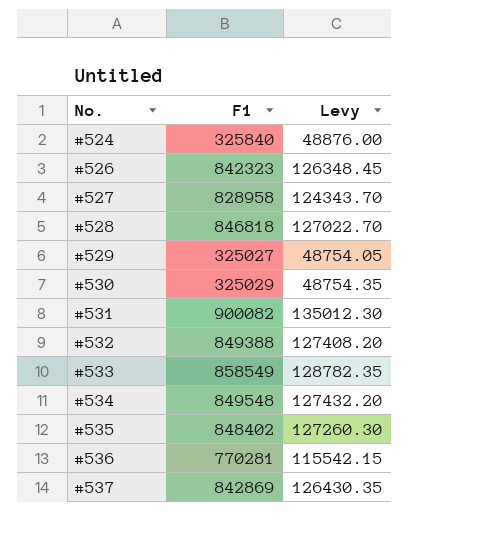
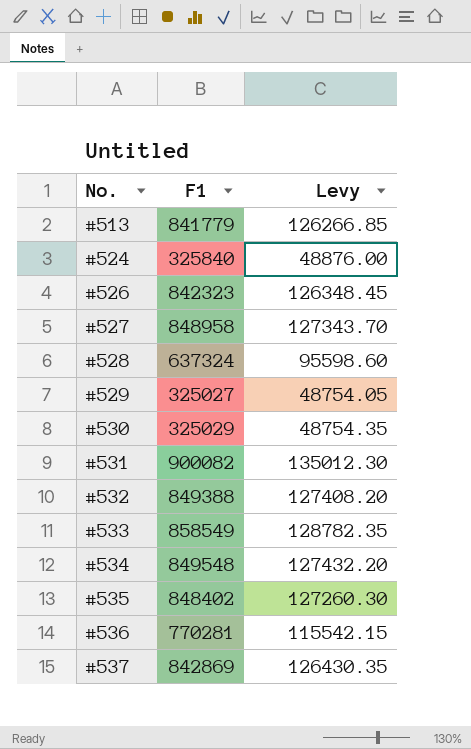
row #513: none -> 841779 | 126266.85
#527 | F1: 828958 -> 848958
#527 | Levy: 124343.70 -> 127343.70
#528 | F1: 846818 -> 637324
#528 | Levy: 127022.70 -> 95598.60

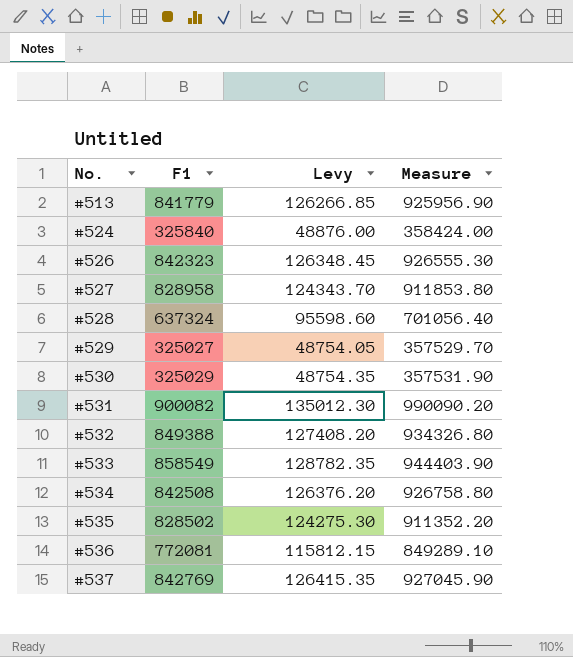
column Measure | formula: none -> [F1] * 1.1
#527 | F1: 848958 -> 828958
#527 | Levy: 127343.70 -> 124343.70
#534 | F1: 849548 -> 842508
#534 | Levy: 127432.20 -> 126376.20
#535 | F1: 848402 -> 828502
#535 | Levy: 127260.30 -> 124275.30
#536 | F1: 770281 -> 772081
#536 | Levy: 115542.15 -> 115812.15
#537 | F1: 842869 -> 842769
#537 | Levy: 126430.35 -> 126415.35

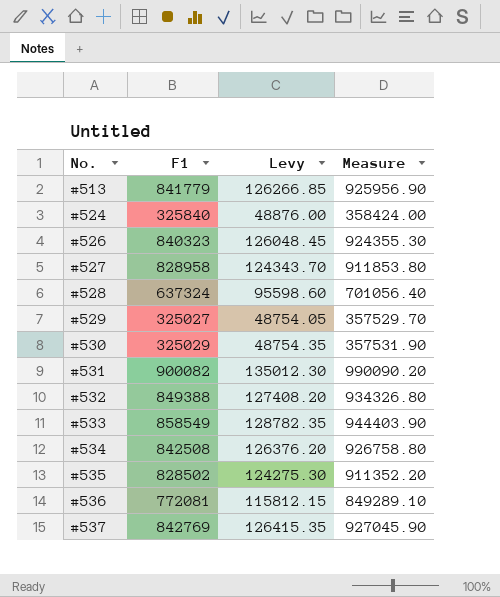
#526 | F1: 842323 -> 840323
#526 | Levy: 126348.45 -> 126048.45
#526 | Measure: 926555.30 -> 924355.30

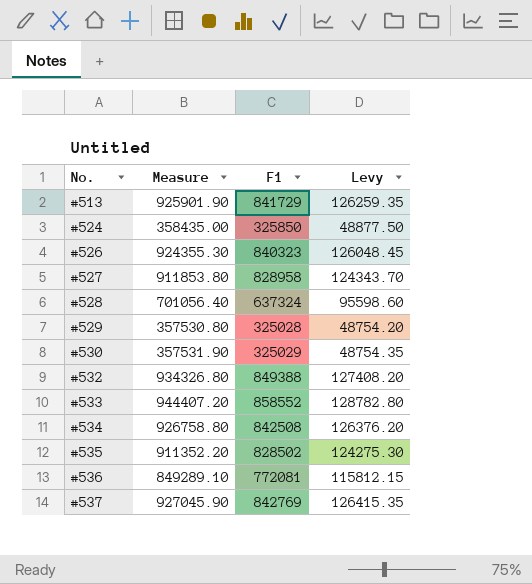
column Measure | position: 4 -> 2
row #531: 900082 | 135012.30 | 990090.20 -> none
#513 | Measure: 925956.90 -> 925901.90
#513 | F1: 841779 -> 841729
#513 | Levy: 126266.85 -> 126259.35
#524 | Measure: 358424.00 -> 358435.00
#524 | F1: 325840 -> 325850
#524 | Levy: 48876.00 -> 48877.50
#529 | Measure: 357529.70 -> 357530.80
#529 | F1: 325027 -> 325028
#529 | Levy: 48754.05 -> 48754.20
#533 | Measure: 944403.90 -> 944407.20
#533 | F1: 858549 -> 858552
#533 | Levy: 128782.35 -> 128782.80

